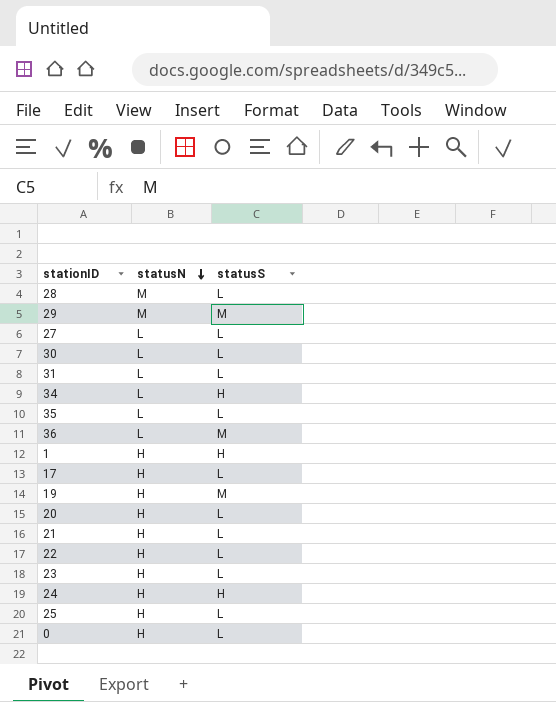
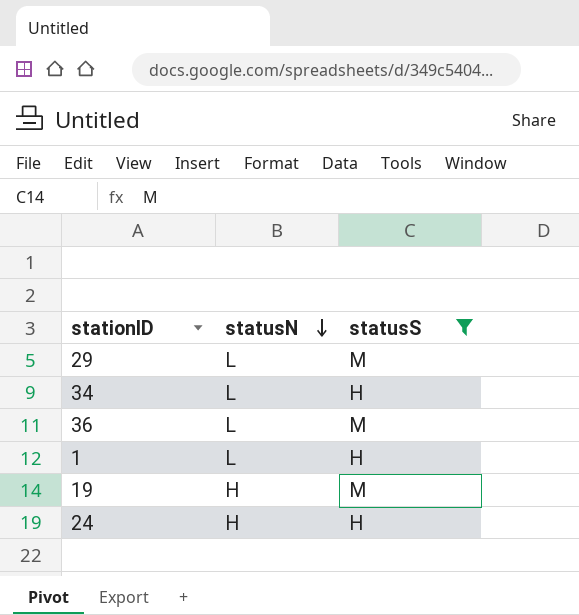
filter: none -> statusS != L
29 | statusN: M -> L
1 | statusN: H -> L

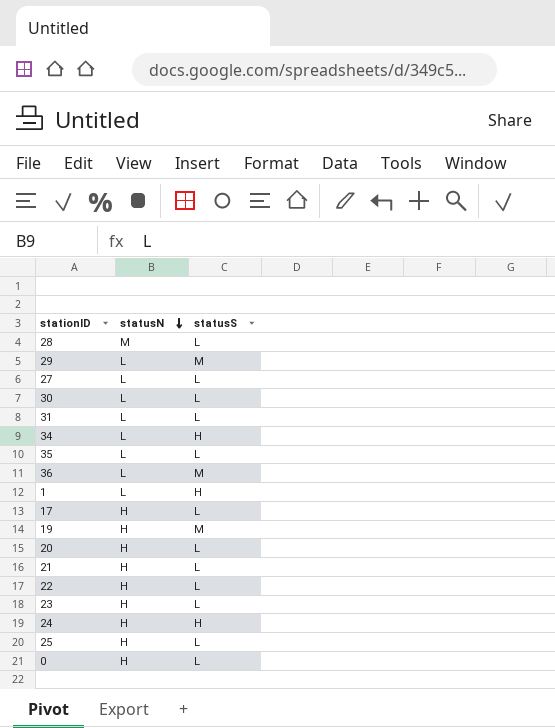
filter: statusS != L -> none

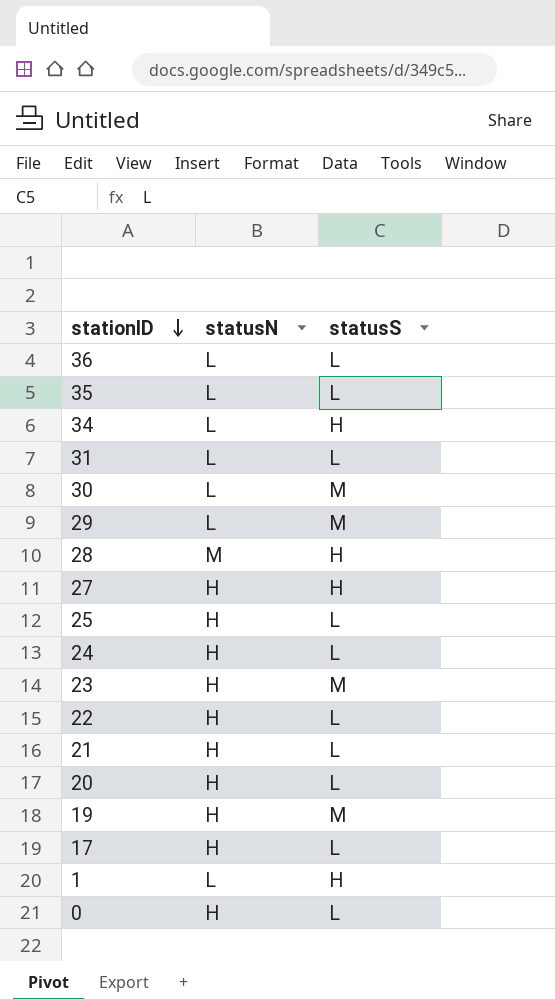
row order: statusN descending -> stationID descending
36 | statusS: M -> L
30 | statusS: L -> M
28 | statusS: L -> H
27 | statusN: L -> H
27 | statusS: L -> H
24 | statusS: H -> L
23 | statusS: L -> M

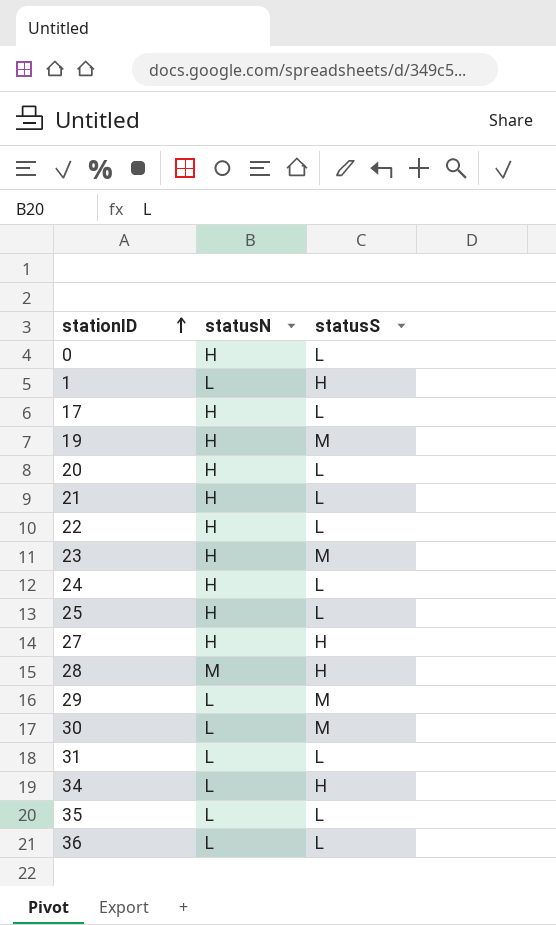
row order: stationID descending -> stationID ascending

